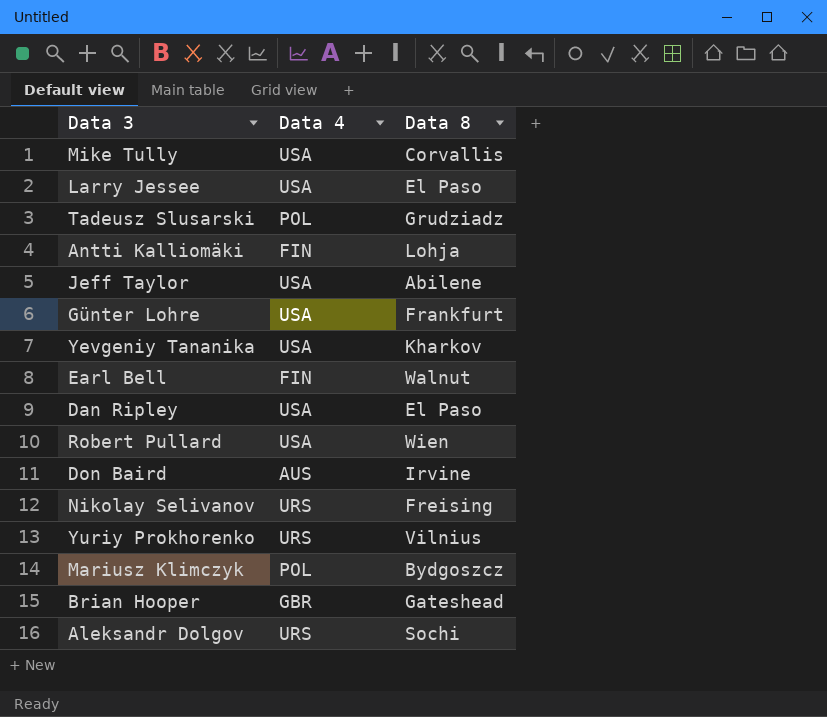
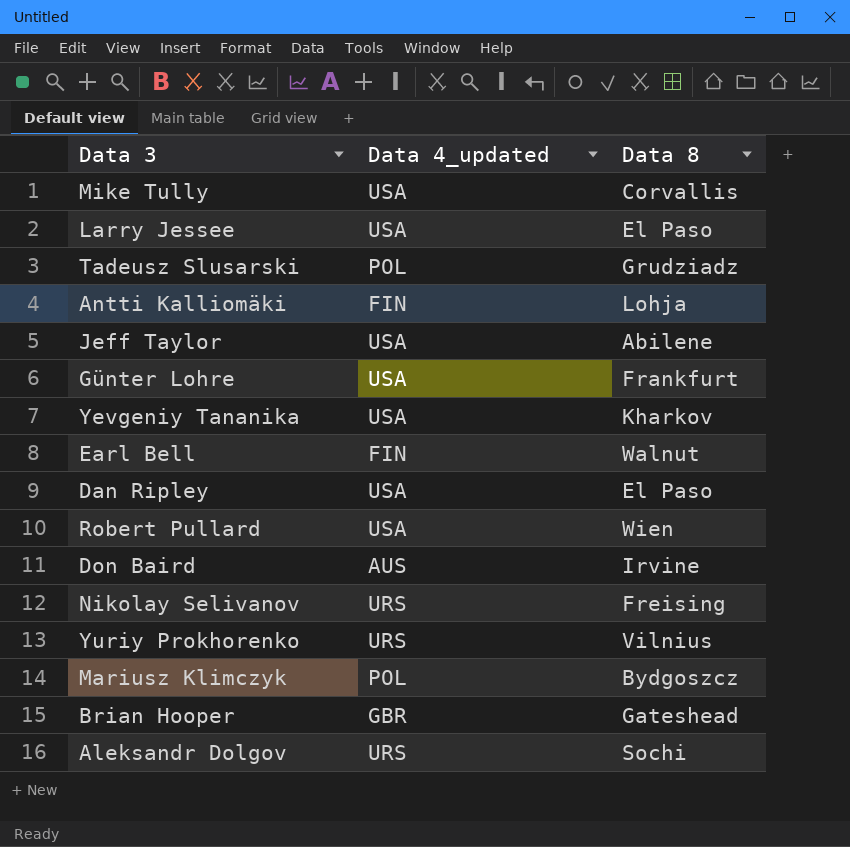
column name: Data 4 -> Data 4_updated

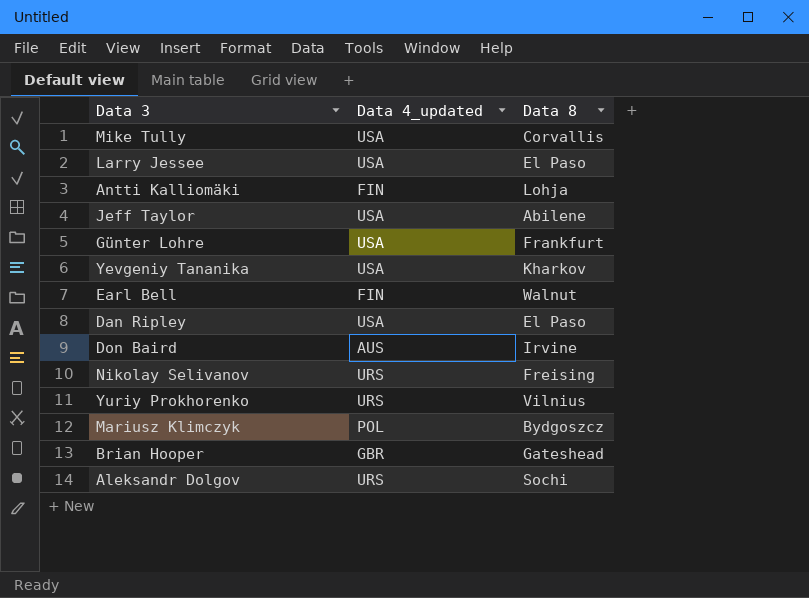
row Tadeusz Slusarski: POL | Grudziadz -> none
row Robert Pullard: USA | Wien -> none

